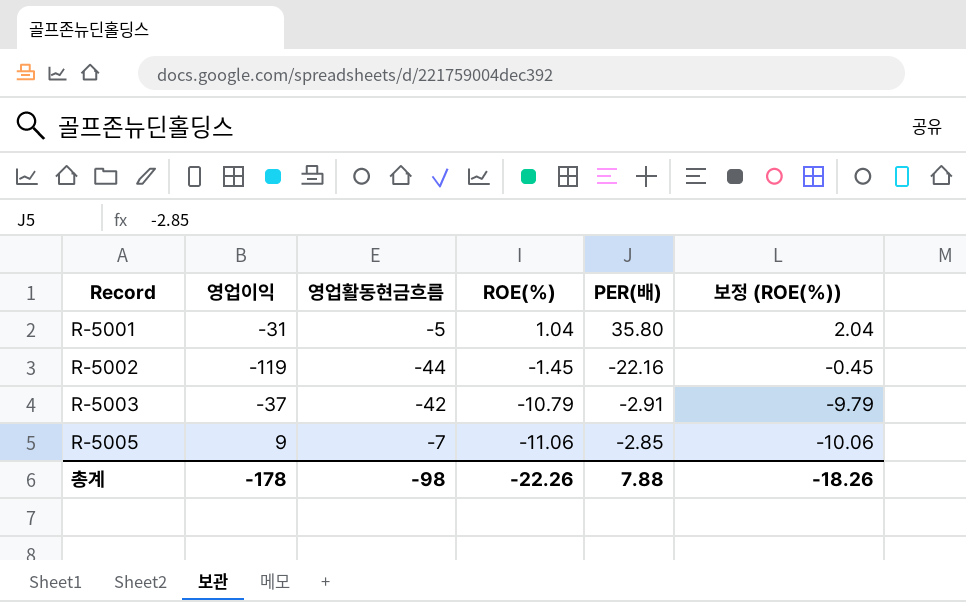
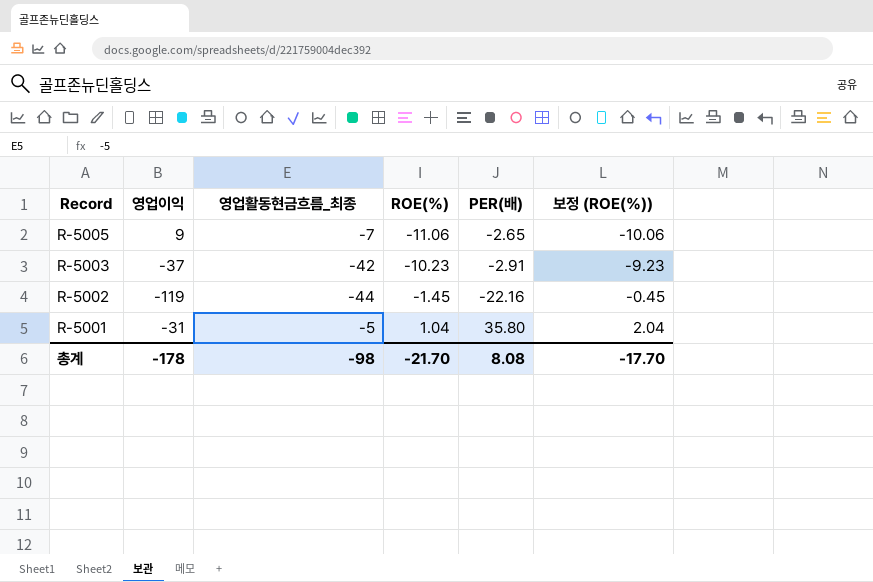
row order: Record ascending -> Record descending
column name: 영업활동현금흐름 -> 영업활동현금흐름_최종
R-5005 | PER(배): -2.85 -> -2.65
R-5003 | ROE(%): -10.79 -> -10.23
R-5003 | 보정 (ROE(%)): -9.79 -> -9.23
총계 | ROE(%): -22.26 -> -21.70
총계 | PER(배): 7.88 -> 8.08
총계 | 보정 (ROE(%)): -18.26 -> -17.70

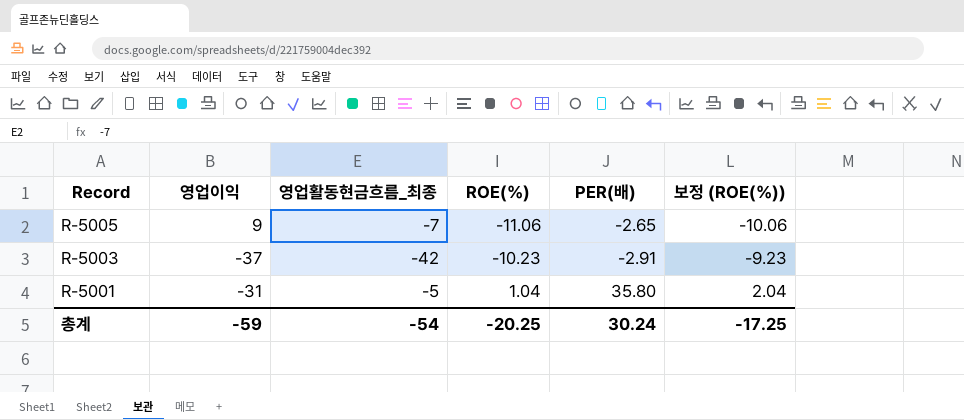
row R-5002: -119 | -44 | -1.45 | -22.16 | -0.45 -> none
총계 | 영업이익: -178 -> -59
총계 | 영업활동현금흐름_최종: -98 -> -54
총계 | ROE(%): -21.70 -> -20.25
총계 | PER(배): 8.08 -> 30.24
총계 | 보정 (ROE(%)): -17.70 -> -17.25

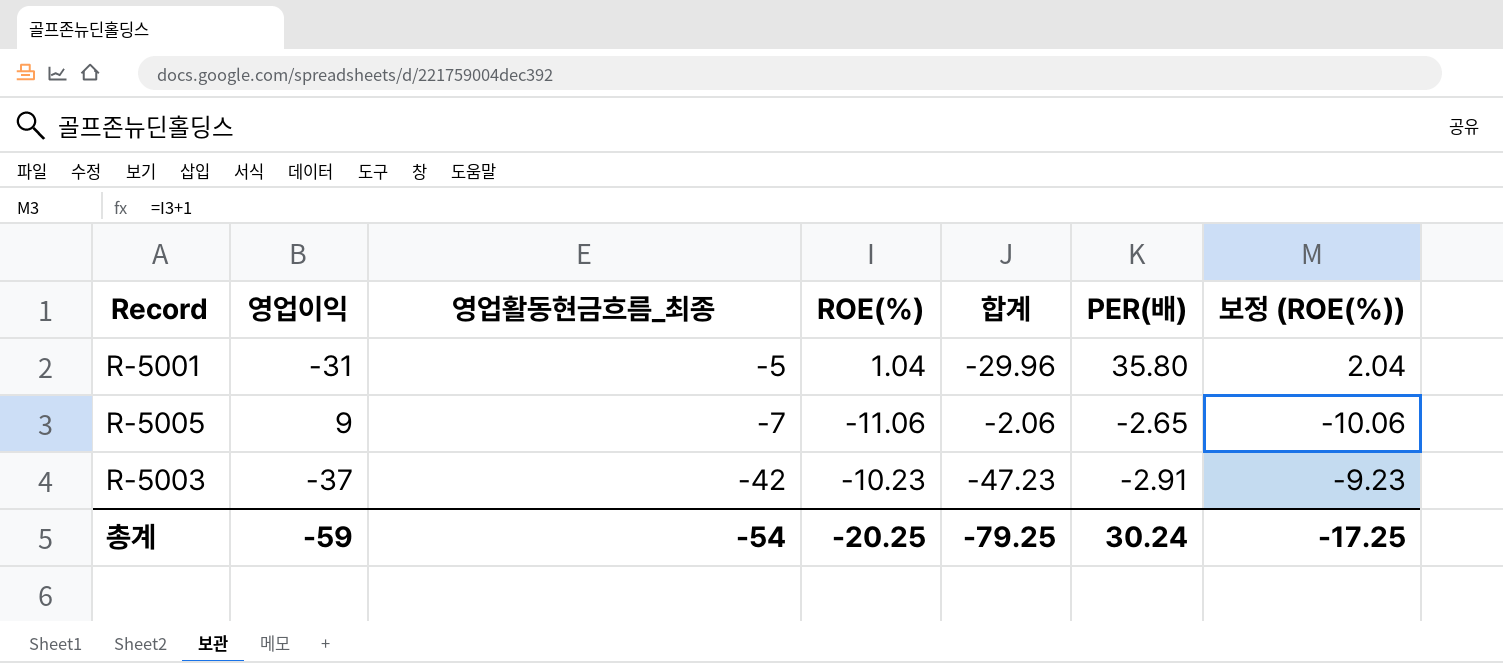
row order: Record descending -> 영업활동현금흐름_최종 descending
column 합계 | formula: none -> [영업이익] + [ROE(%)]

